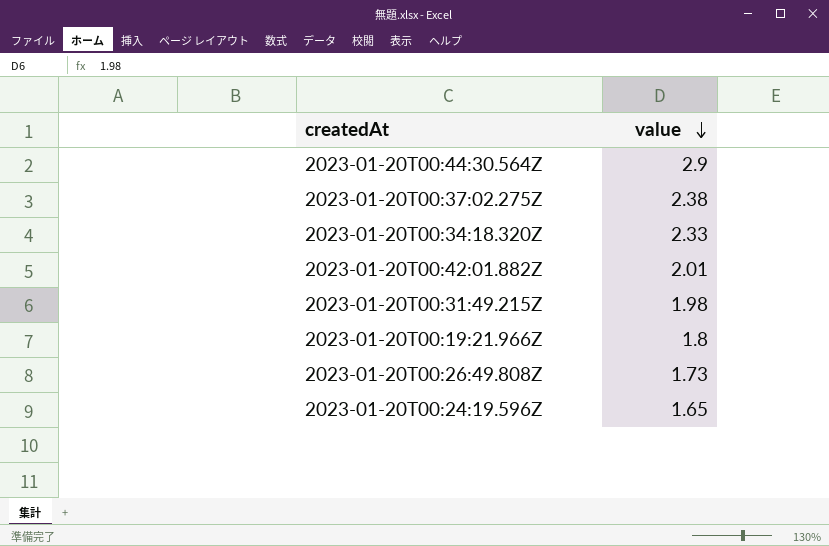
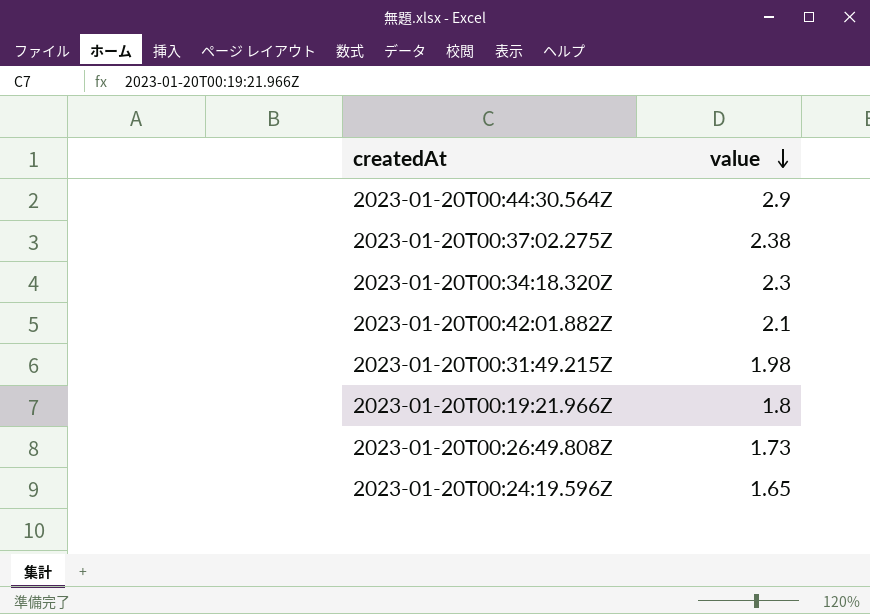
2023-01-20T00:34:18.320Z | value: 2.33 -> 2.3
2023-01-20T00:42:01.882Z | value: 2.01 -> 2.1

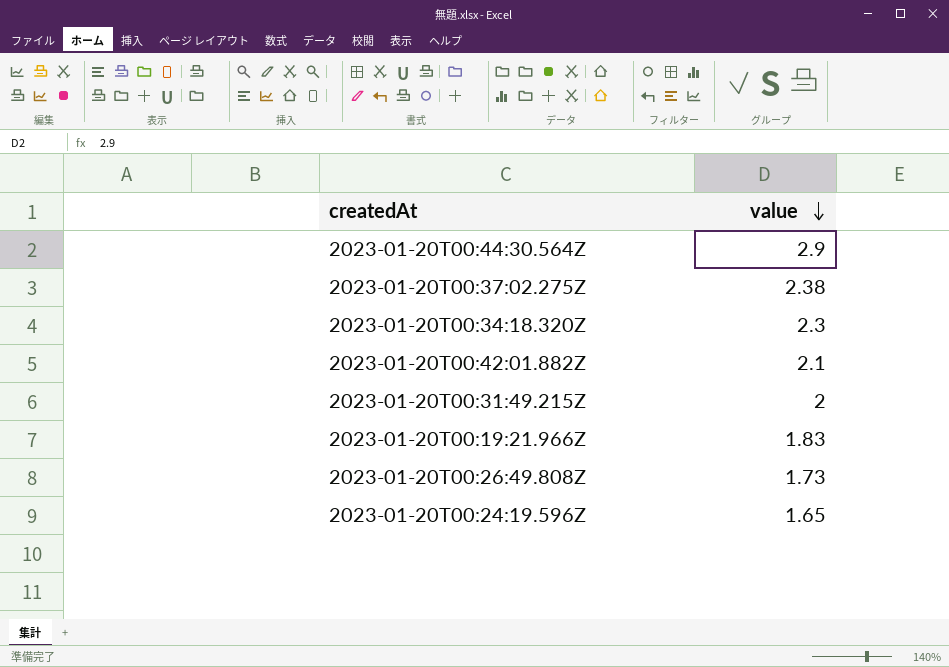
2023-01-20T00:31:49.215Z | value: 1.98 -> 2
2023-01-20T00:19:21.966Z | value: 1.8 -> 1.83

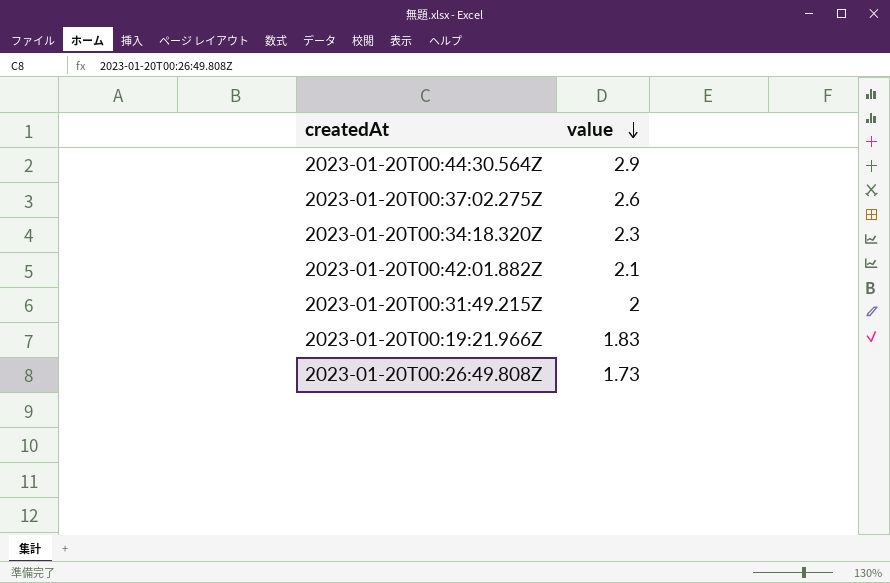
row 2023-01-20T00:24:19.596Z: 1.65 -> none
2023-01-20T00:37:02.275Z | value: 2.38 -> 2.6

